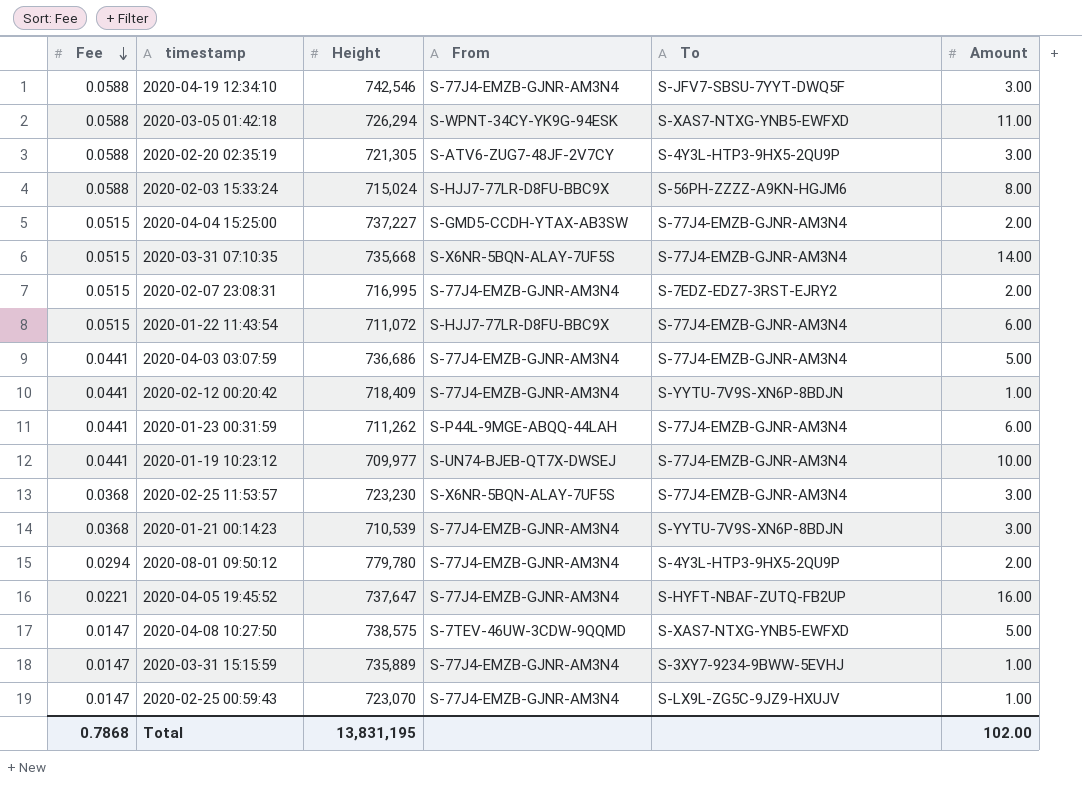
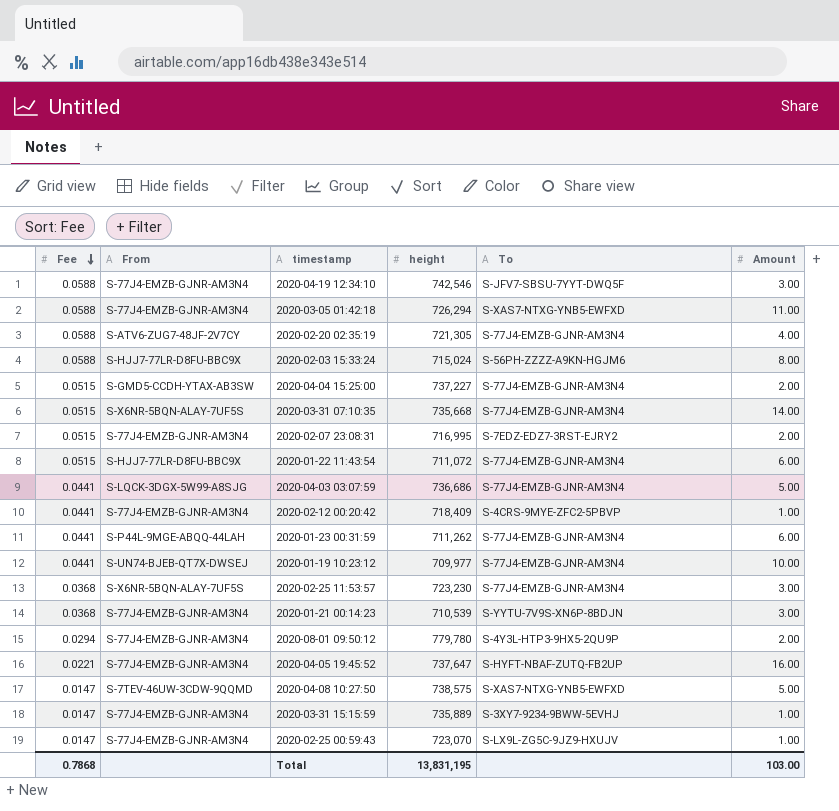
column From | position: 4 -> 2
column name: Height -> height
2020-03-05 01:42:18 | From: S-WPNT-34CY-YK9G-94ESK -> S-77J4-EMZB-GJNR-AM3N4
2020-02-20 02:35:19 | To: S-4Y3L-HTP3-9HX5-2QU9P -> S-77J4-EMZB-GJNR-AM3N4
2020-02-20 02:35:19 | Amount: 3.00 -> 4.00
2020-04-03 03:07:59 | From: S-77J4-EMZB-GJNR-AM3N4 -> S-LQCK-3DGX-5W99-A8SJG
2020-02-12 00:20:42 | To: S-YYTU-7V9S-XN6P-8BDJN -> S-4CRS-9MYE-ZFC2-5PBVP
Total | Amount: 102.00 -> 103.00

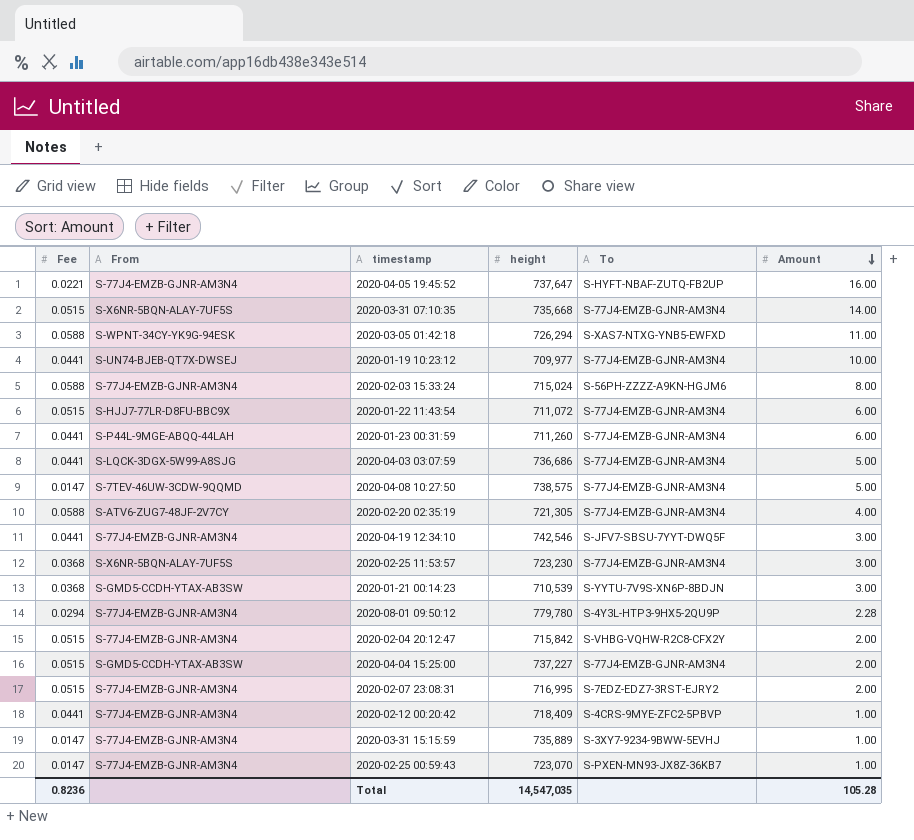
row order: Fee descending -> Amount descending
2020-03-05 01:42:18 | From: S-77J4-EMZB-GJNR-AM3N4 -> S-WPNT-34CY-YK9G-94ESK
2020-02-03 15:33:24 | From: S-HJJ7-77LR-D8FU-BBC9X -> S-77J4-EMZB-GJNR-AM3N4
2020-01-23 00:31:59 | height: 711,262 -> 711,260
2020-04-08 10:27:50 | To: S-XAS7-NTXG-YNB5-EWFXD -> S-77J4-EMZB-GJNR-AM3N4
2020-04-19 12:34:10 | Fee: 0.0588 -> 0.0441
2020-01-21 00:14:23 | From: S-77J4-EMZB-GJNR-AM3N4 -> S-GMD5-CCDH-YTAX-AB3SW
2020-08-01 09:50:12 | Amount: 2.00 -> 2.28
row 2020-02-04 20:12:47: none -> 0.0515 | S-77J4-EMZB-GJNR-AM3N4 | 715,842 | S-VHBG-VQHW-R2C8-CFX2Y | 2.00
2020-02-25 00:59:43 | To: S-LX9L-ZG5C-9JZ9-HXUJV -> S-PXEN-MN93-JX8Z-36KB7
Total | Fee: 0.7868 -> 0.8236
Total | height: 13,831,195 -> 14,547,035
Total | Amount: 103.00 -> 105.28

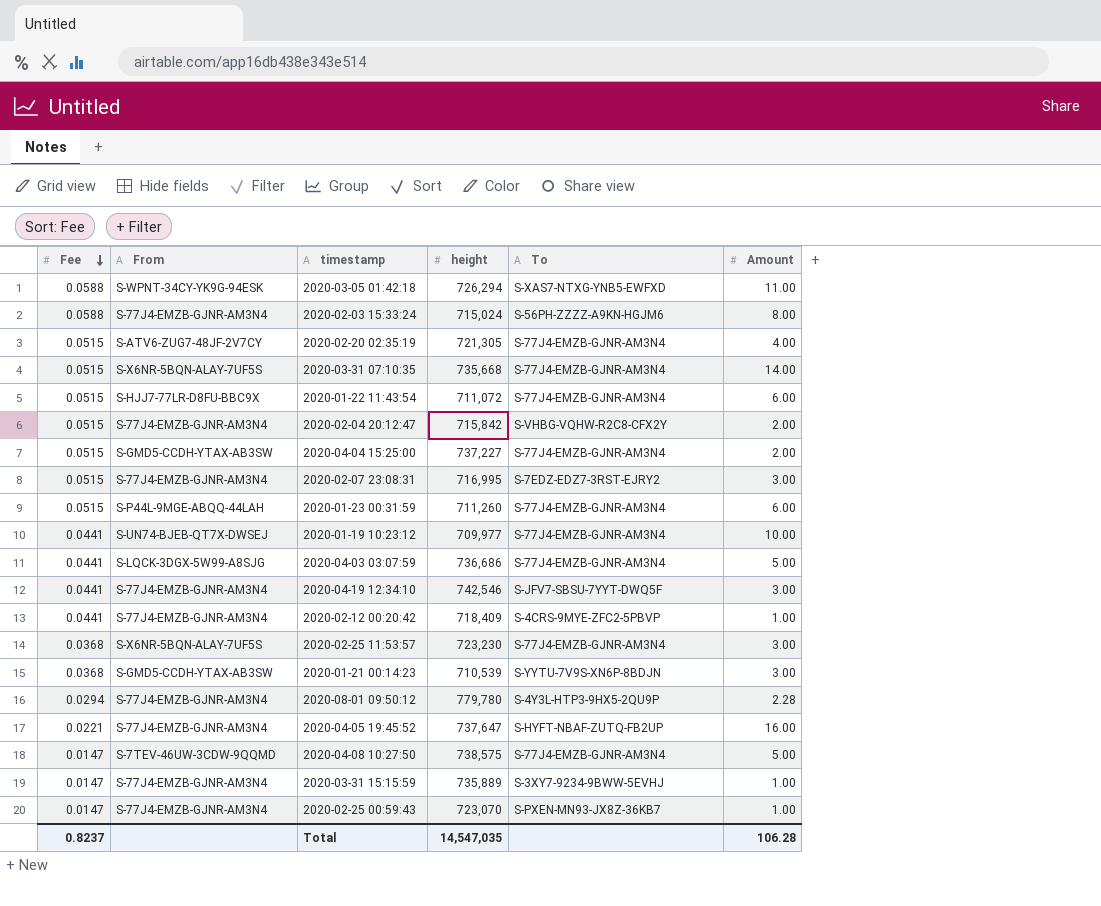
row order: Amount descending -> Fee descending
2020-02-20 02:35:19 | Fee: 0.0588 -> 0.0515
2020-02-07 23:08:31 | Amount: 2.00 -> 3.00
2020-01-23 00:31:59 | Fee: 0.0441 -> 0.0515
Total | Fee: 0.8236 -> 0.8237
Total | Amount: 105.28 -> 106.28

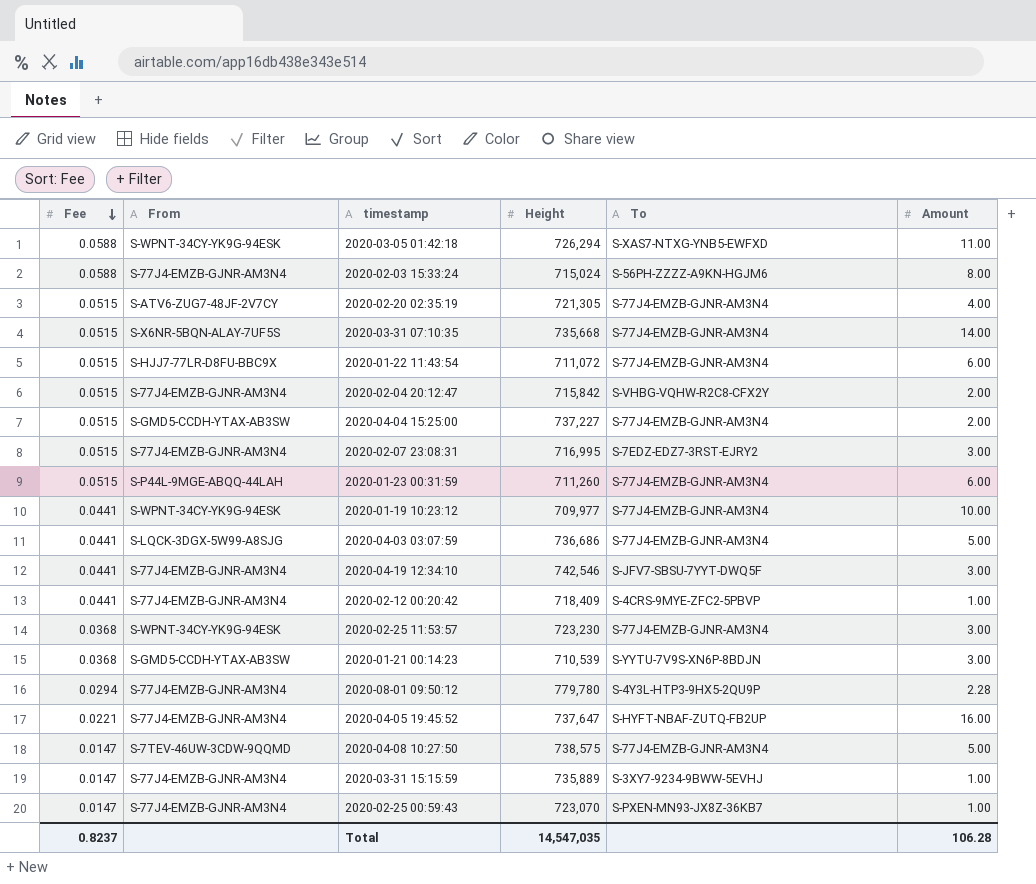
column name: height -> Height
2020-01-19 10:23:12 | From: S-UN74-BJEB-QT7X-DWSEJ -> S-WPNT-34CY-YK9G-94ESK
2020-02-25 11:53:57 | From: S-X6NR-5BQN-ALAY-7UF5S -> S-WPNT-34CY-YK9G-94ESK

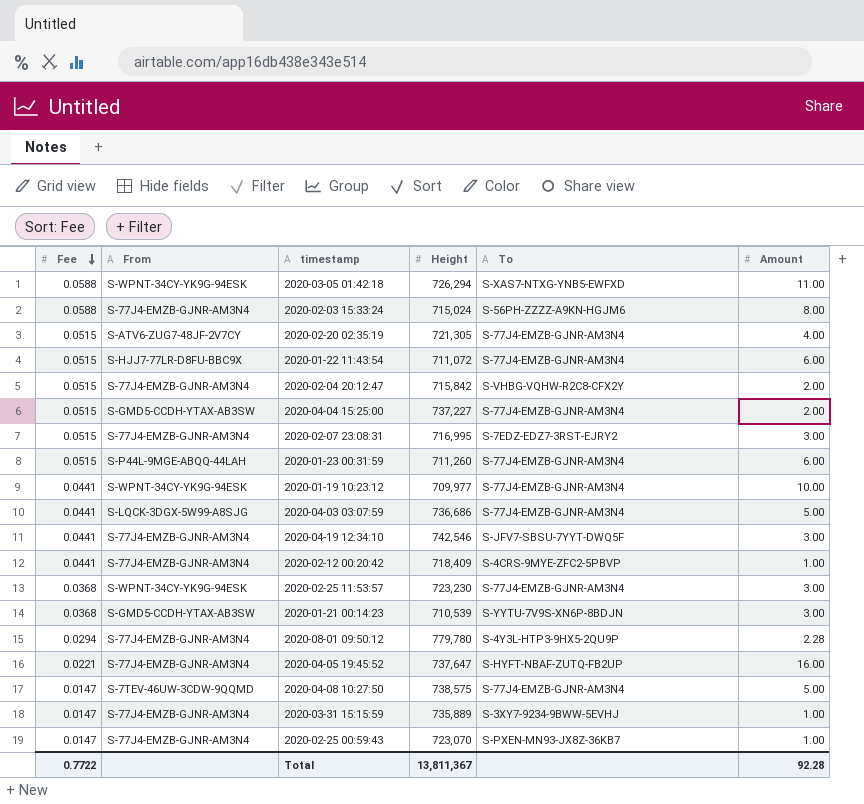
row 2020-03-31 07:10:35: 0.0515 | S-X6NR-5BQN-ALAY-7UF5S | 735,668 | S-77J4-EMZB-GJNR-AM3N4 | 14.00 -> none
Total | Fee: 0.8237 -> 0.7722
Total | Height: 14,547,035 -> 13,811,367
Total | Amount: 106.28 -> 92.28

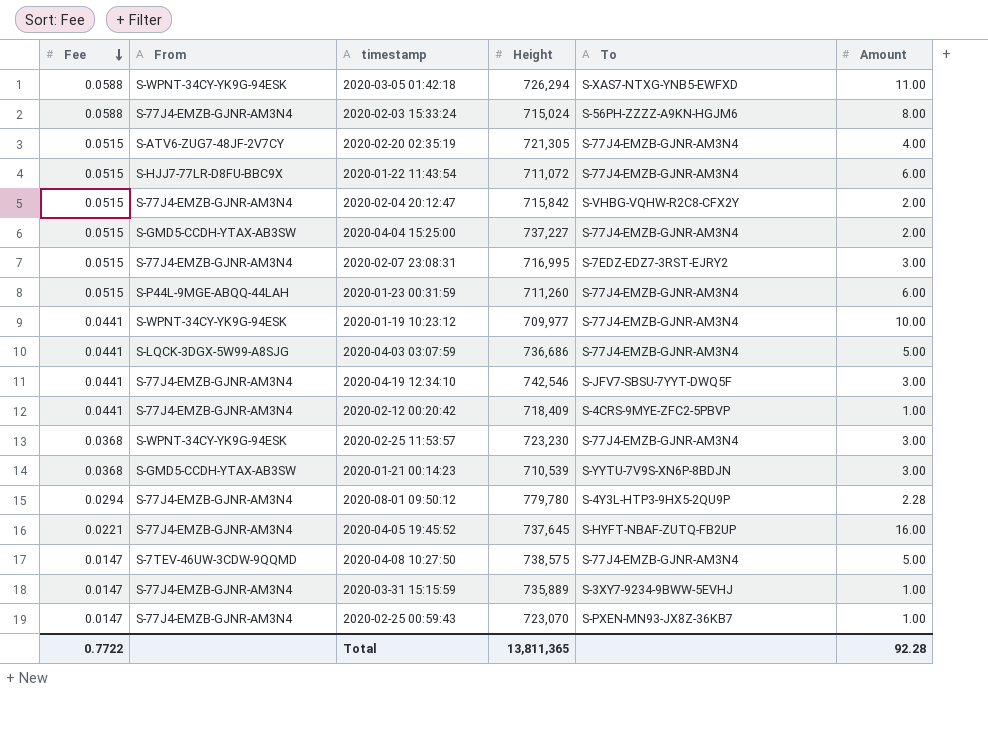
2020-04-05 19:45:52 | Height: 737,647 -> 737,645
Total | Height: 13,811,367 -> 13,811,365

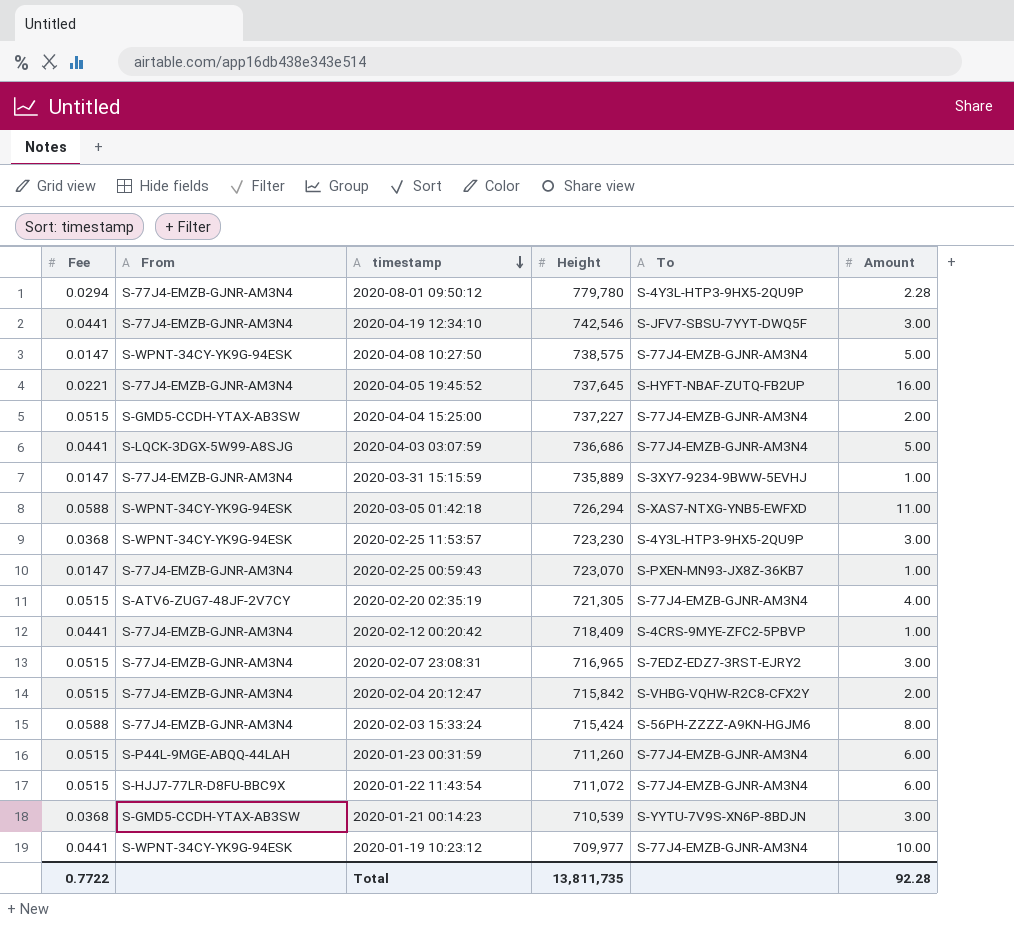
row order: Fee descending -> timestamp descending
2020-04-08 10:27:50 | From: S-7TEV-46UW-3CDW-9QQMD -> S-WPNT-34CY-YK9G-94ESK
2020-02-25 11:53:57 | To: S-77J4-EMZB-GJNR-AM3N4 -> S-4Y3L-HTP3-9HX5-2QU9P
2020-02-07 23:08:31 | Height: 716,995 -> 716,965
2020-02-03 15:33:24 | Height: 715,024 -> 715,424
Total | Height: 13,811,365 -> 13,811,735

